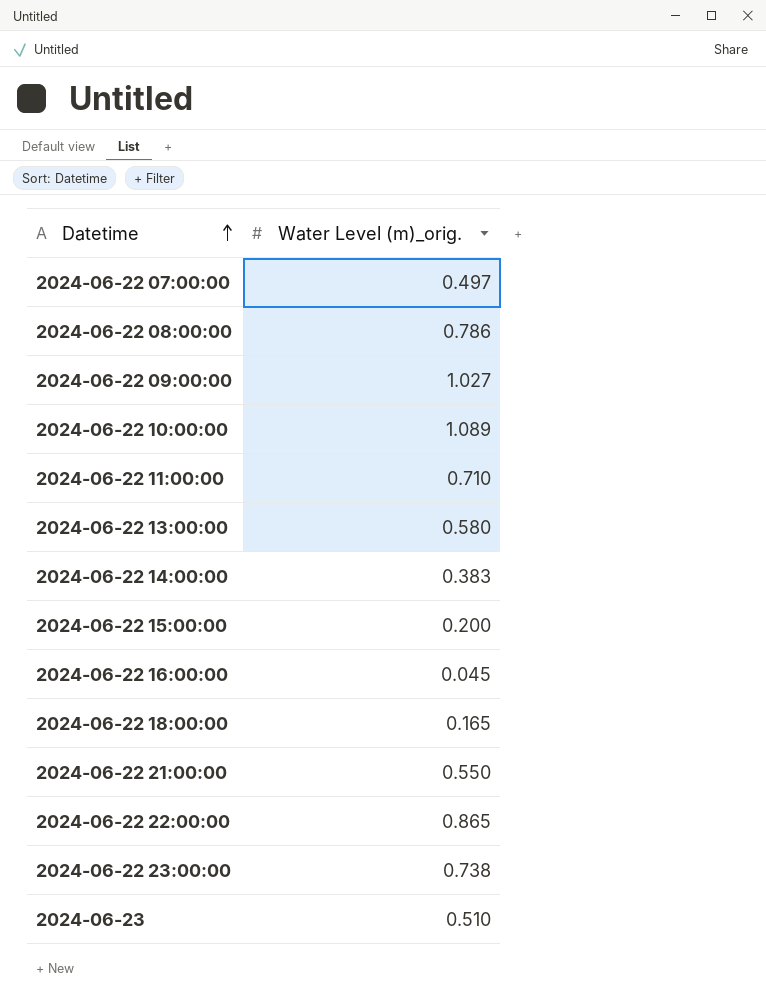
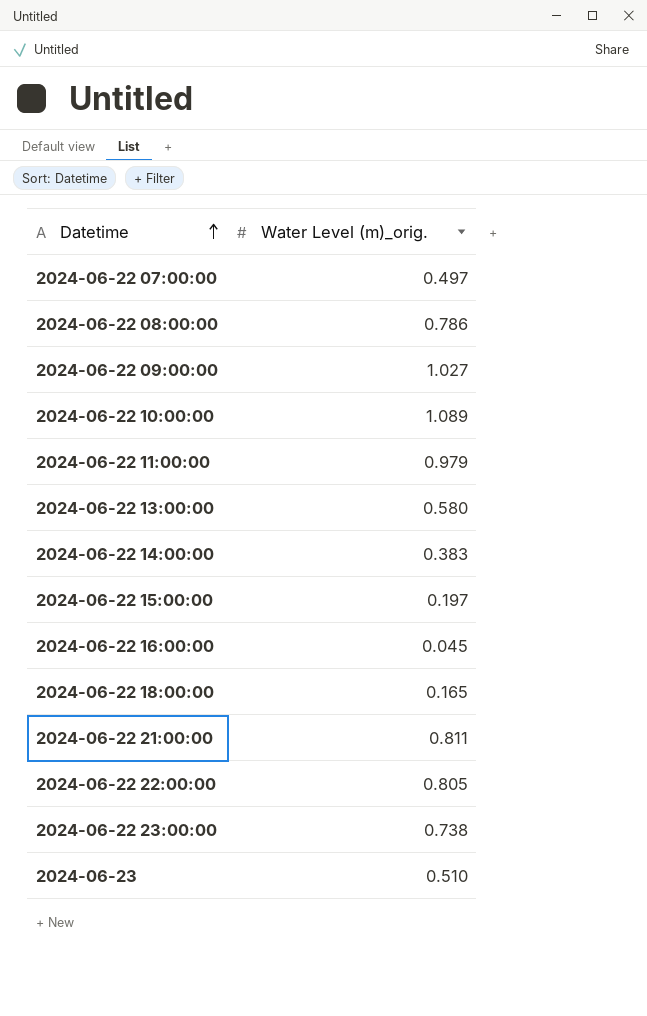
2024-06-22 11:00:00 | Water Level (m)_orig.: 0.710 -> 0.979
2024-06-22 15:00:00 | Water Level (m)_orig.: 0.200 -> 0.197
2024-06-22 21:00:00 | Water Level (m)_orig.: 0.550 -> 0.811
2024-06-22 22:00:00 | Water Level (m)_orig.: 0.865 -> 0.805

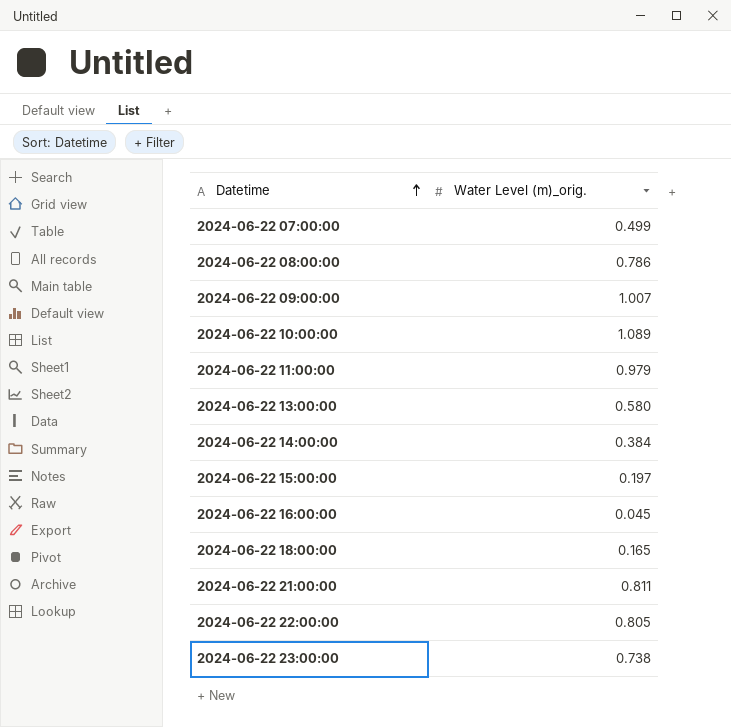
row 2024-06-23: 0.510 -> none
2024-06-22 07:00:00 | Water Level (m)_orig.: 0.497 -> 0.499
2024-06-22 09:00:00 | Water Level (m)_orig.: 1.027 -> 1.007
2024-06-22 14:00:00 | Water Level (m)_orig.: 0.383 -> 0.384

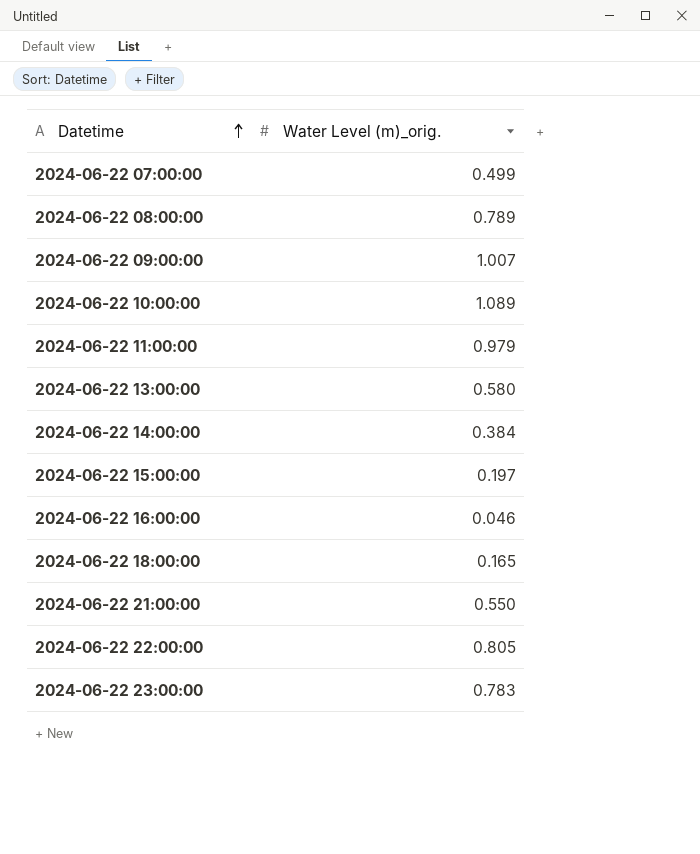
2024-06-22 08:00:00 | Water Level (m)_orig.: 0.786 -> 0.789
2024-06-22 16:00:00 | Water Level (m)_orig.: 0.045 -> 0.046
2024-06-22 21:00:00 | Water Level (m)_orig.: 0.811 -> 0.550
2024-06-22 23:00:00 | Water Level (m)_orig.: 0.738 -> 0.783

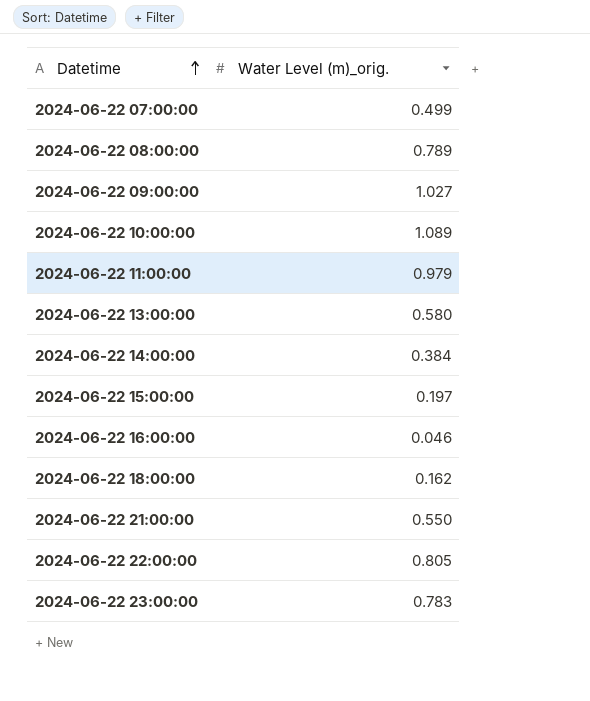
2024-06-22 09:00:00 | Water Level (m)_orig.: 1.007 -> 1.027
2024-06-22 18:00:00 | Water Level (m)_orig.: 0.165 -> 0.162

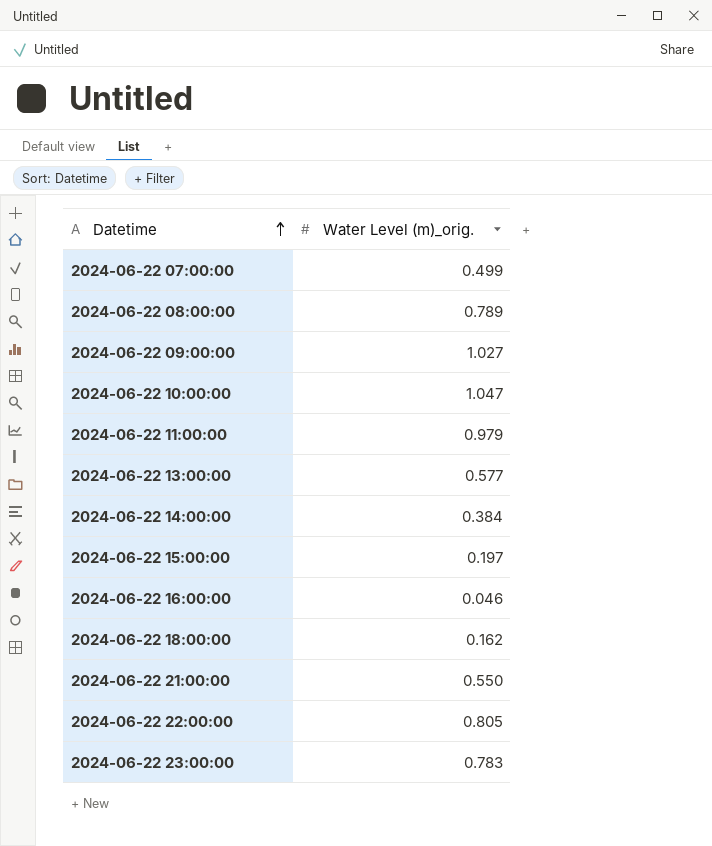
2024-06-22 10:00:00 | Water Level (m)_orig.: 1.089 -> 1.047
2024-06-22 13:00:00 | Water Level (m)_orig.: 0.580 -> 0.577

